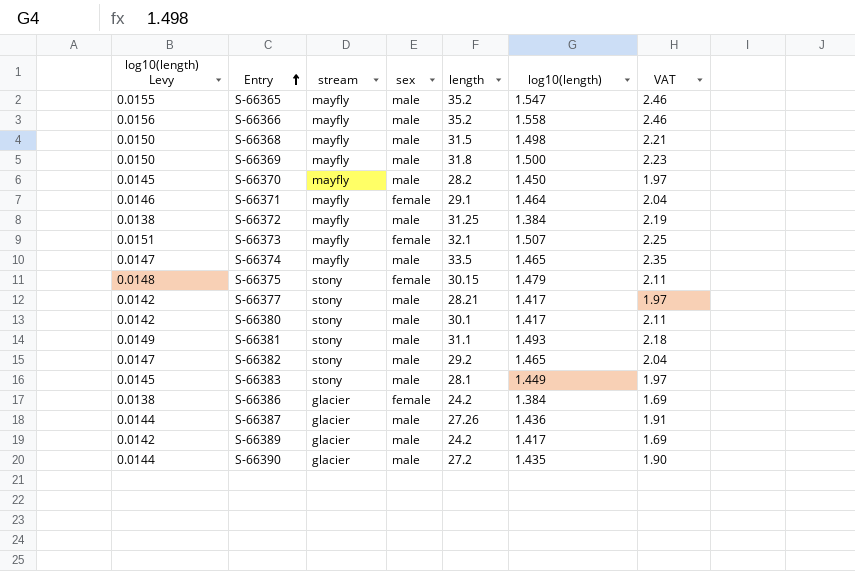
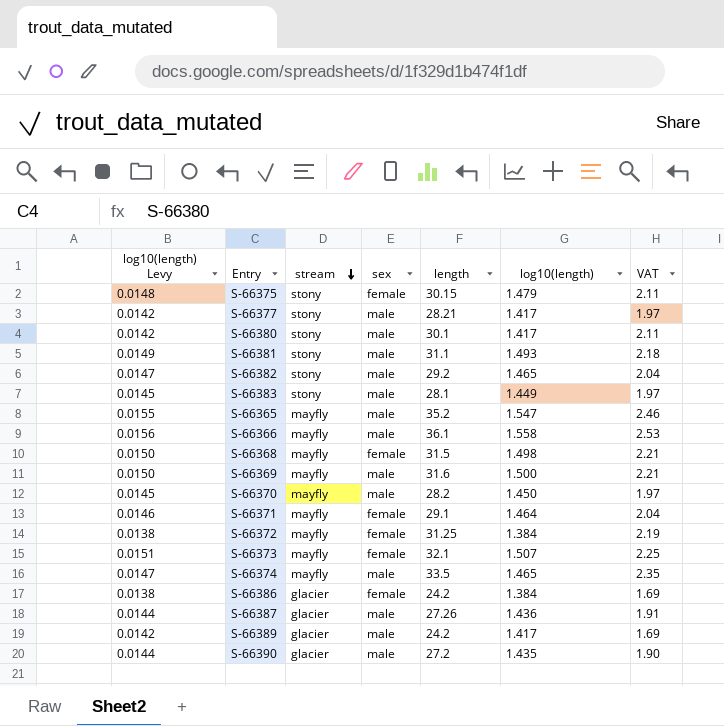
row order: Entry ascending -> stream descending
S-66366 | length: 35.2 -> 36.1
S-66366 | VAT: 2.46 -> 2.53
S-66368 | sex: male -> female
S-66369 | length: 31.8 -> 31.6
S-66369 | VAT: 2.23 -> 2.21
S-66372 | sex: male -> female

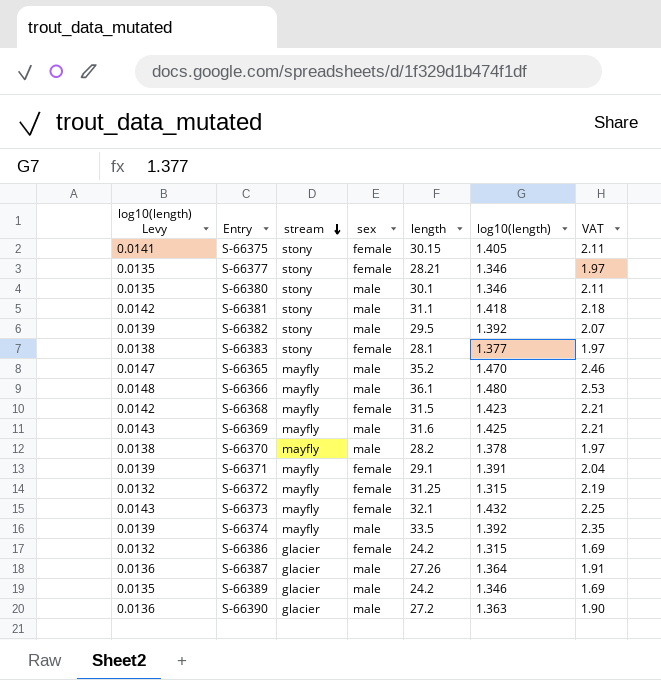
S-66375 | log10(length) Levy: 0.0148 -> 0.0141
S-66375 | log10(length): 1.479 -> 1.405
S-66377 | log10(length) Levy: 0.0142 -> 0.0135
S-66377 | sex: male -> female
S-66377 | log10(length): 1.417 -> 1.346
S-66380 | log10(length) Levy: 0.0142 -> 0.0135
S-66380 | log10(length): 1.417 -> 1.346
S-66381 | log10(length) Levy: 0.0149 -> 0.0142
S-66381 | log10(length): 1.493 -> 1.418
S-66382 | log10(length) Levy: 0.0147 -> 0.0139
S-66382 | length: 29.2 -> 29.5
S-66382 | log10(length): 1.465 -> 1.392
S-66382 | VAT: 2.04 -> 2.07
S-66383 | log10(length) Levy: 0.0145 -> 0.0138
S-66383 | sex: male -> female
S-66383 | log10(length): 1.449 -> 1.377
S-66365 | log10(length) Levy: 0.0155 -> 0.0147
S-66365 | log10(length): 1.547 -> 1.470
S-66366 | log10(length) Levy: 0.0156 -> 0.0148
S-66366 | log10(length): 1.558 -> 1.480
S-66368 | log10(length) Levy: 0.0150 -> 0.0142
S-66368 | log10(length): 1.498 -> 1.423
S-66369 | log10(length) Levy: 0.0150 -> 0.0143
S-66369 | log10(length): 1.500 -> 1.425
S-66370 | log10(length) Levy: 0.0145 -> 0.0138
S-66370 | log10(length): 1.450 -> 1.378
S-66371 | log10(length) Levy: 0.0146 -> 0.0139
S-66371 | log10(length): 1.464 -> 1.391
S-66372 | log10(length) Levy: 0.0138 -> 0.0132
S-66372 | log10(length): 1.384 -> 1.315
S-66373 | log10(length) Levy: 0.0151 -> 0.0143
S-66373 | log10(length): 1.507 -> 1.432
S-66374 | log10(length) Levy: 0.0147 -> 0.0139
S-66374 | log10(length): 1.465 -> 1.392
S-66386 | log10(length) Levy: 0.0138 -> 0.0132
S-66386 | log10(length): 1.384 -> 1.315
S-66387 | log10(length) Levy: 0.0144 -> 0.0136
S-66387 | log10(length): 1.436 -> 1.364
S-66389 | log10(length) Levy: 0.0142 -> 0.0135
S-66389 | log10(length): 1.417 -> 1.346
S-66390 | log10(length) Levy: 0.0144 -> 0.0136
S-66390 | log10(length): 1.435 -> 1.363

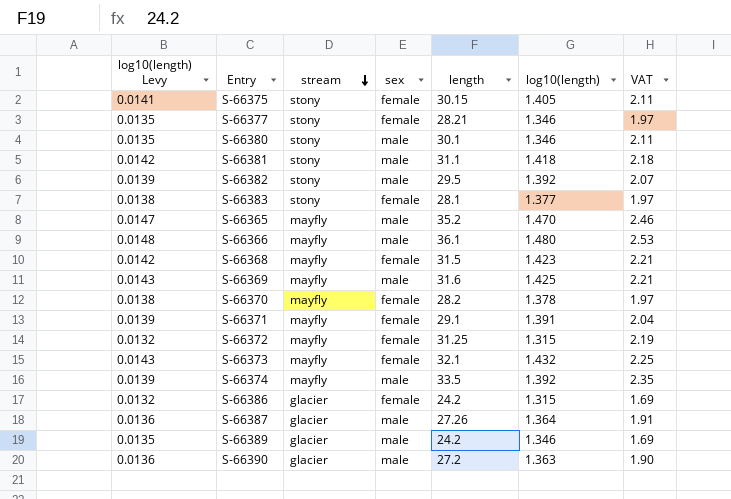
S-66370 | sex: male -> female

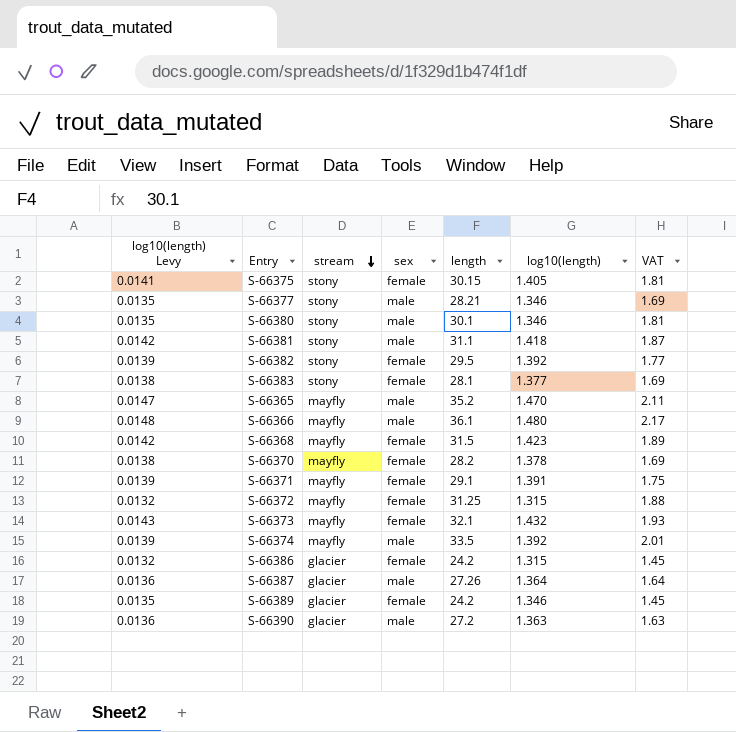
column VAT | formula: [length] * 0.07 -> [length] * 0.06
row S-66369: 0.0143 | mayfly | male | 31.6 | 1.425 | 2.21 -> none
S-66377 | sex: female -> male
S-66382 | sex: male -> female
S-66389 | sex: male -> female

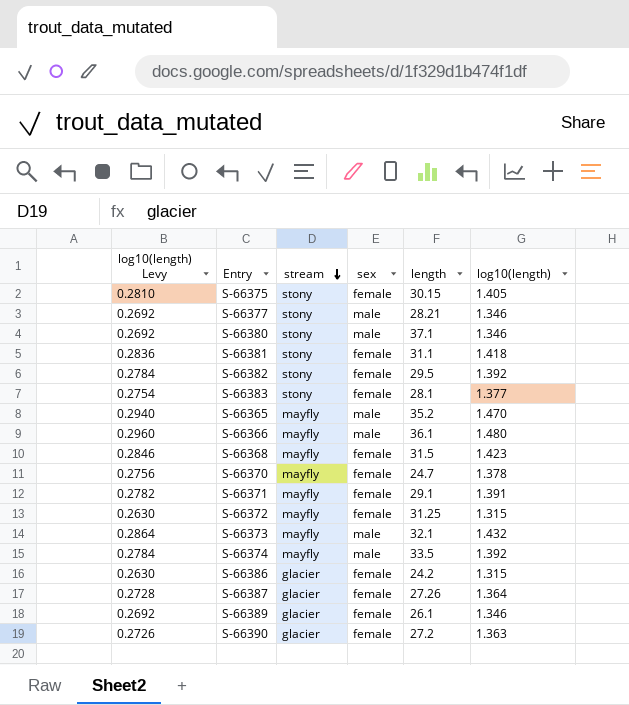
column VAT | formula: [length] * 0.06 -> none
column log10(length) Levy | formula: [log10(length)] * 0.01 -> [log10(length)] * 0.2
S-66380 | length: 30.1 -> 37.1
S-66381 | sex: male -> female
S-66370 | length: 28.2 -> 24.7
S-66373 | sex: female -> male
S-66387 | sex: male -> female
S-66389 | length: 24.2 -> 26.1
S-66390 | sex: male -> female

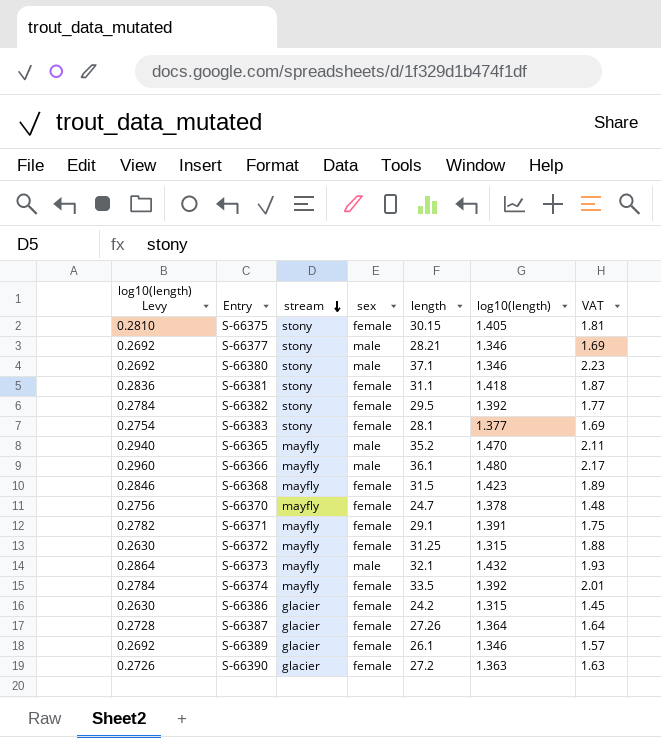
column VAT | formula: none -> [length] * 0.06
S-66374 | sex: male -> female

